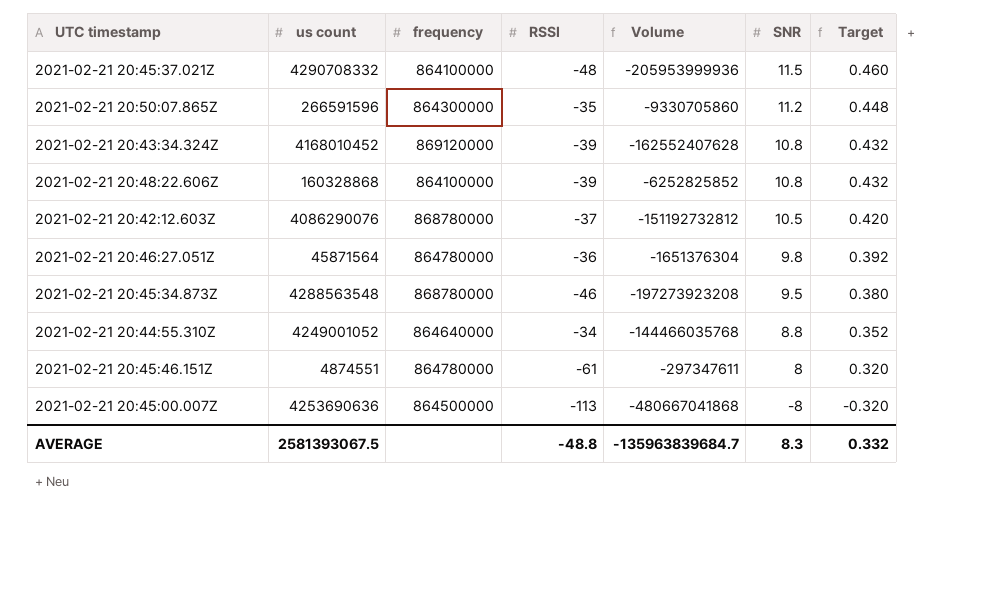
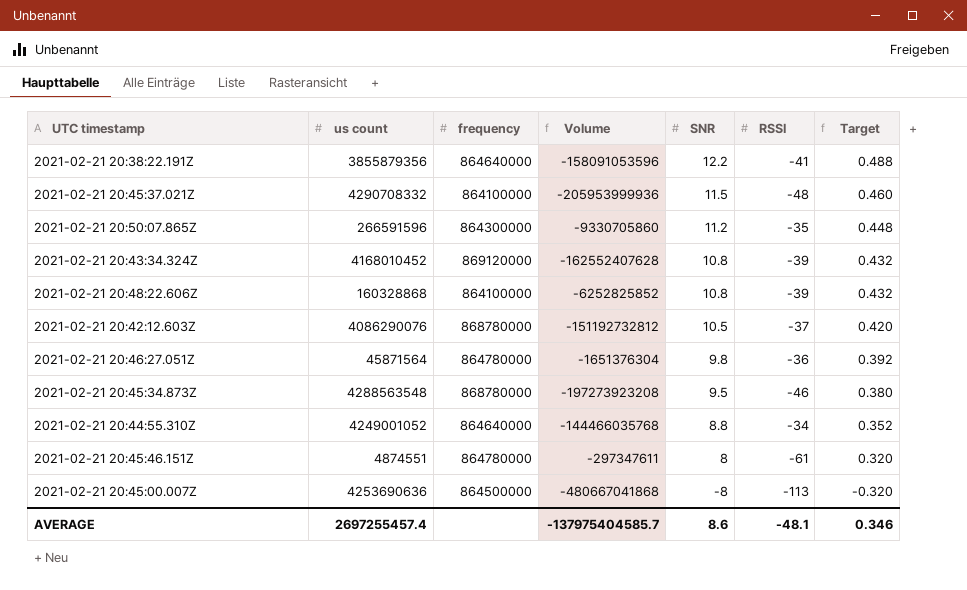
column RSSI | position: 4 -> 6
row 2021-02-21 20:38:22.191Z: none -> 3855879356 | 864640000 | -158091053596 | 12.2 | -41 | 0.488
AVERAGE | us count: 2581393067.5 -> 2697255457.4
AVERAGE | Volume: -135963839684.7 -> -137975404585.7
AVERAGE | SNR: 8.3 -> 8.6
AVERAGE | RSSI: -48.8 -> -48.1
AVERAGE | Target: 0.332 -> 0.346

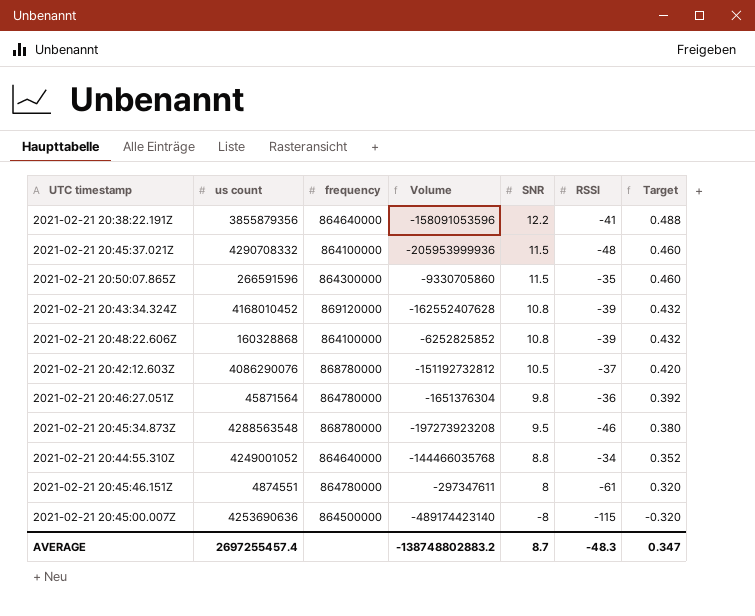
2021-02-21 20:50:07.865Z | SNR: 11.2 -> 11.5
2021-02-21 20:50:07.865Z | Target: 0.448 -> 0.460
2021-02-21 20:45:00.007Z | Volume: -480667041868 -> -489174423140
2021-02-21 20:45:00.007Z | RSSI: -113 -> -115
AVERAGE | Volume: -137975404585.7 -> -138748802883.2
AVERAGE | SNR: 8.6 -> 8.7
AVERAGE | RSSI: -48.1 -> -48.3
AVERAGE | Target: 0.346 -> 0.347

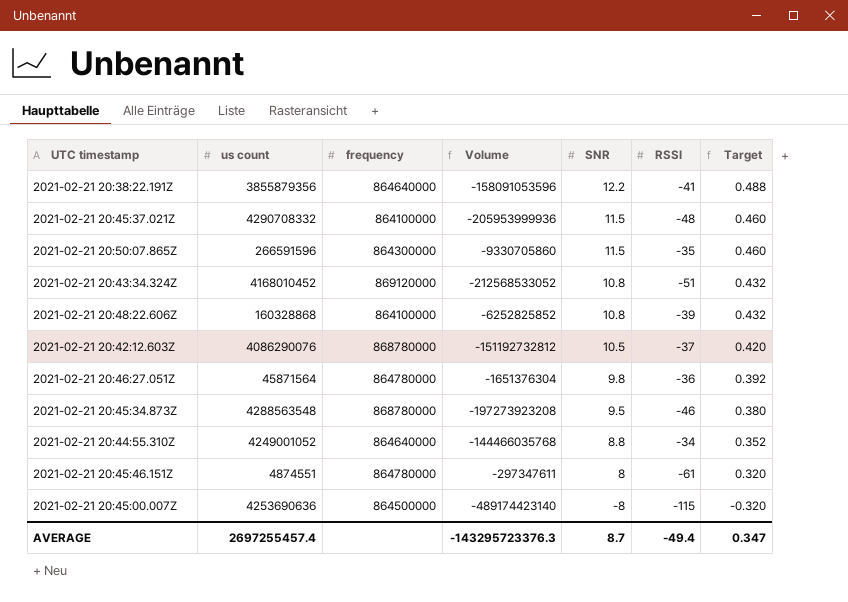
2021-02-21 20:43:34.324Z | Volume: -162552407628 -> -212568533052
2021-02-21 20:43:34.324Z | RSSI: -39 -> -51
AVERAGE | Volume: -138748802883.2 -> -143295723376.3
AVERAGE | RSSI: -48.3 -> -49.4

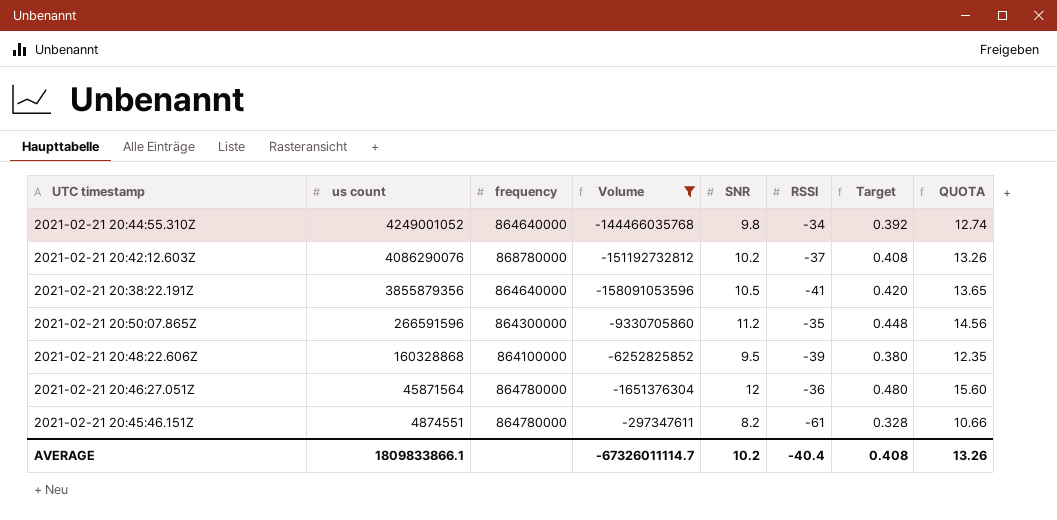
filter: none -> Volume >= -158091053596
row order: SNR descending -> us count descending
column QUOTA | formula: none -> [SNR] * 1.3
2021-02-21 20:44:55.310Z | SNR: 8.8 -> 9.8
2021-02-21 20:44:55.310Z | Target: 0.352 -> 0.392
2021-02-21 20:42:12.603Z | SNR: 10.5 -> 10.2
2021-02-21 20:42:12.603Z | Target: 0.420 -> 0.408
2021-02-21 20:38:22.191Z | SNR: 12.2 -> 10.5
2021-02-21 20:38:22.191Z | Target: 0.488 -> 0.420
2021-02-21 20:50:07.865Z | SNR: 11.5 -> 11.2
2021-02-21 20:50:07.865Z | Target: 0.460 -> 0.448
2021-02-21 20:48:22.606Z | SNR: 10.8 -> 9.5
2021-02-21 20:48:22.606Z | Target: 0.432 -> 0.380
2021-02-21 20:46:27.051Z | SNR: 9.8 -> 12
2021-02-21 20:46:27.051Z | Target: 0.392 -> 0.480
2021-02-21 20:45:46.151Z | SNR: 8 -> 8.2
2021-02-21 20:45:46.151Z | Target: 0.320 -> 0.328
AVERAGE | us count: 2697255457.4 -> 1809833866.1
AVERAGE | Volume: -143295723376.3 -> -67326011114.7
AVERAGE | SNR: 8.7 -> 10.2
AVERAGE | RSSI: -49.4 -> -40.4
AVERAGE | Target: 0.347 -> 0.408

